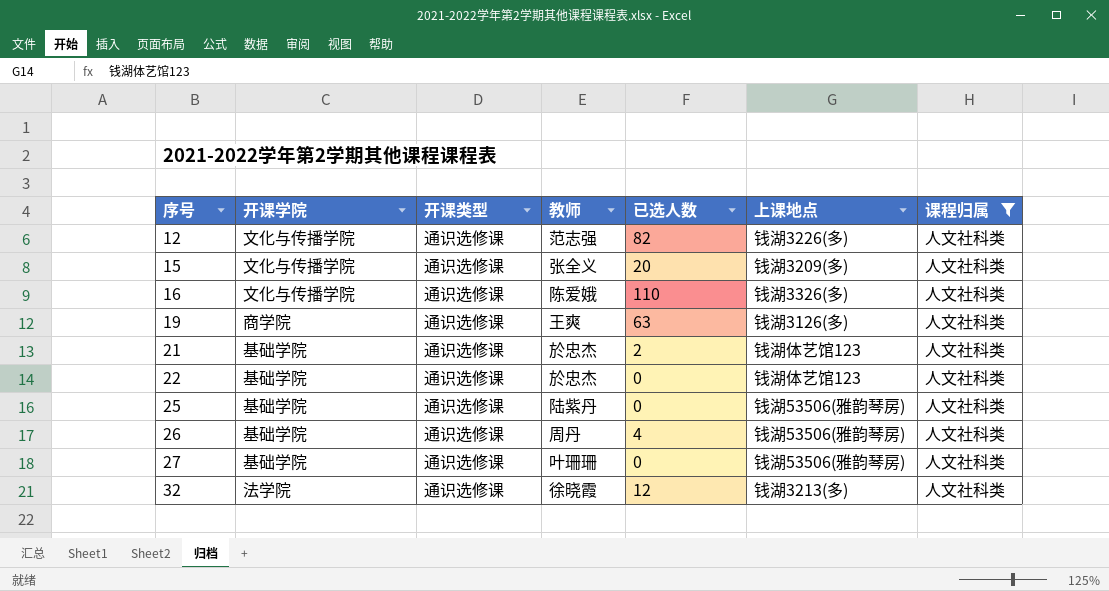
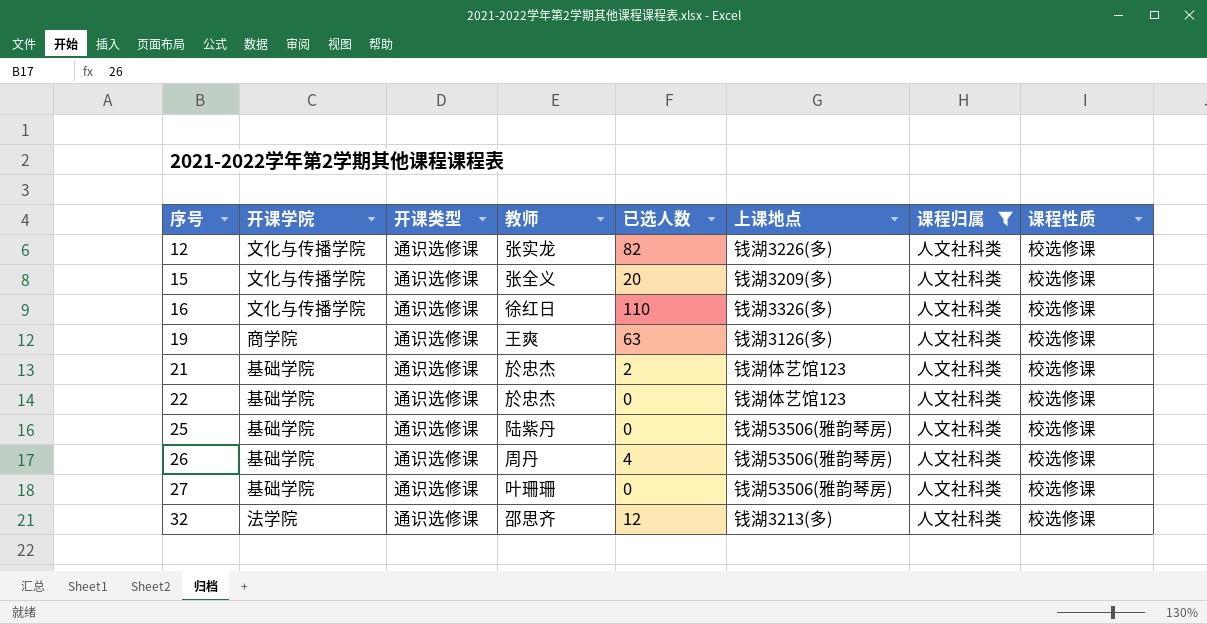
column 课程性质 | position: none -> 8
12 | 教师: 范志强 -> 张实龙
16 | 教师: 陈爱娥 -> 徐红日
32 | 教师: 徐晓霞 -> 邵思齐

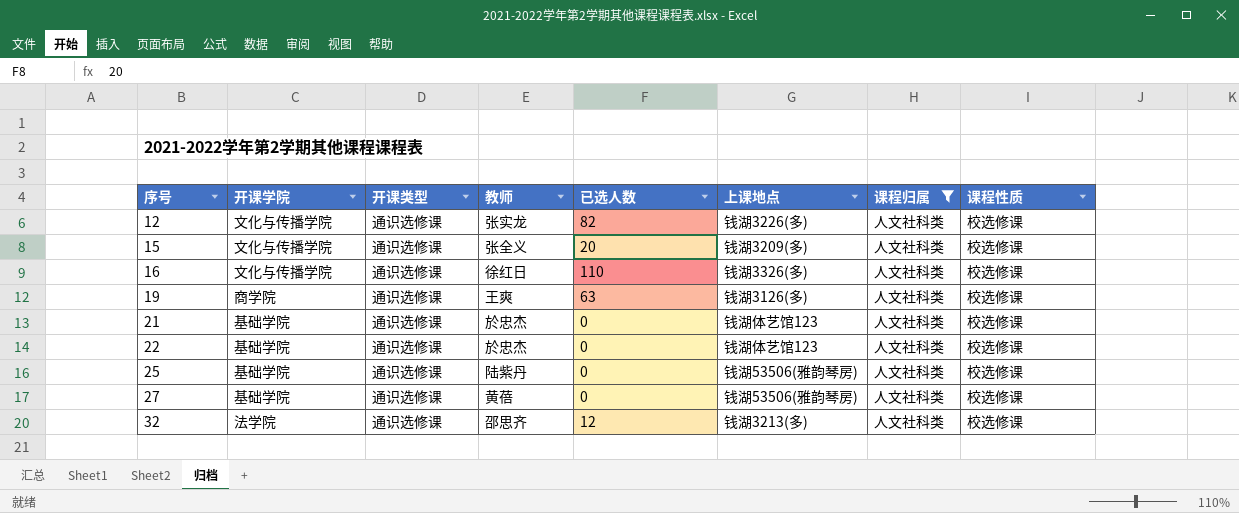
row 26: 基础学院 | 通识选修课 | 周丹 | 4 | 钱湖53506(雅韵琴房) | 人文社科类 | 校选修课 -> none
21 | 已选人数: 2 -> 0
27 | 教师: 叶珊珊 -> 黄蓓

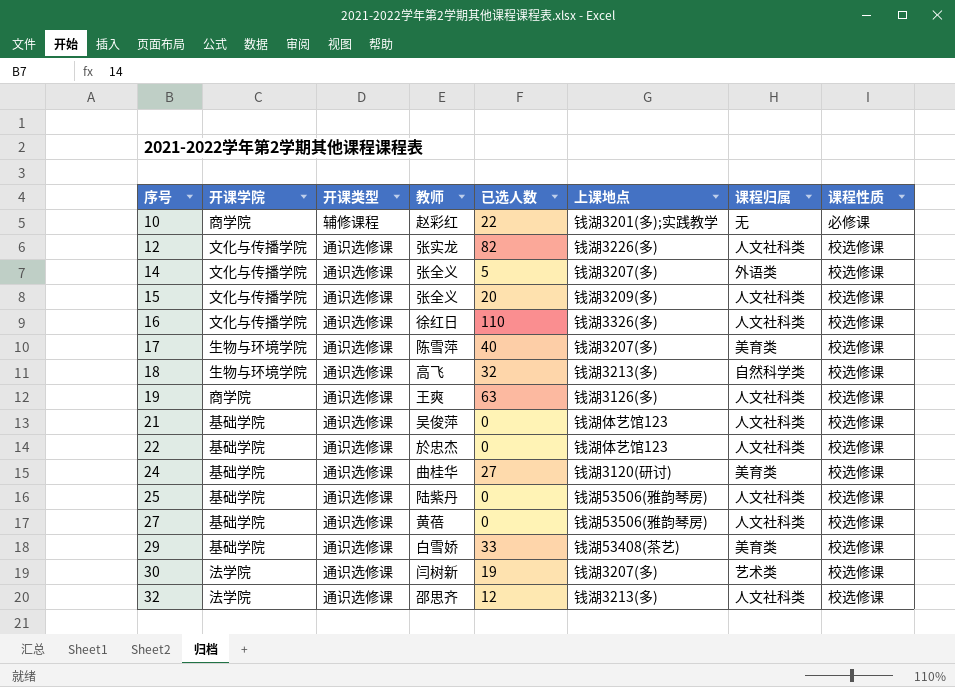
filter: 课程归属 = 人文社科类 -> none
21 | 教师: 於忠杰 -> 吴俊萍

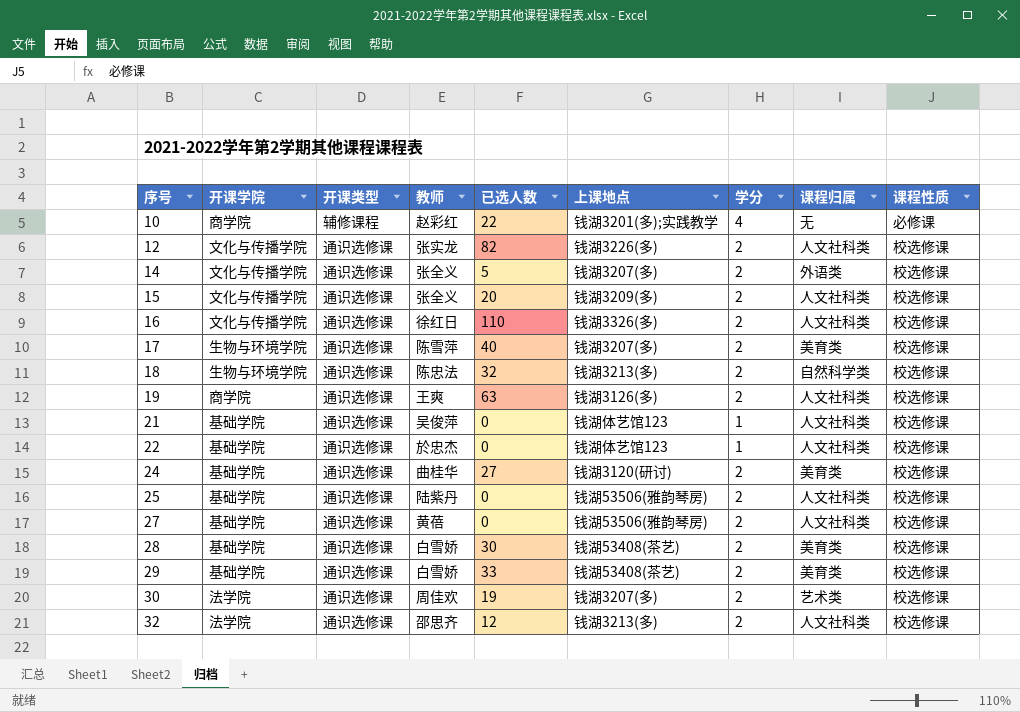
column 学分 | position: none -> 7
18 | 教师: 高飞 -> 陈忠法
row 28: none -> 基础学院 | 通识选修课 | 白雪娇 | 30 | 钱湖53408(茶艺) | 2 | 美育类 | 校选修课
30 | 教师: 闫树新 -> 周佳欢

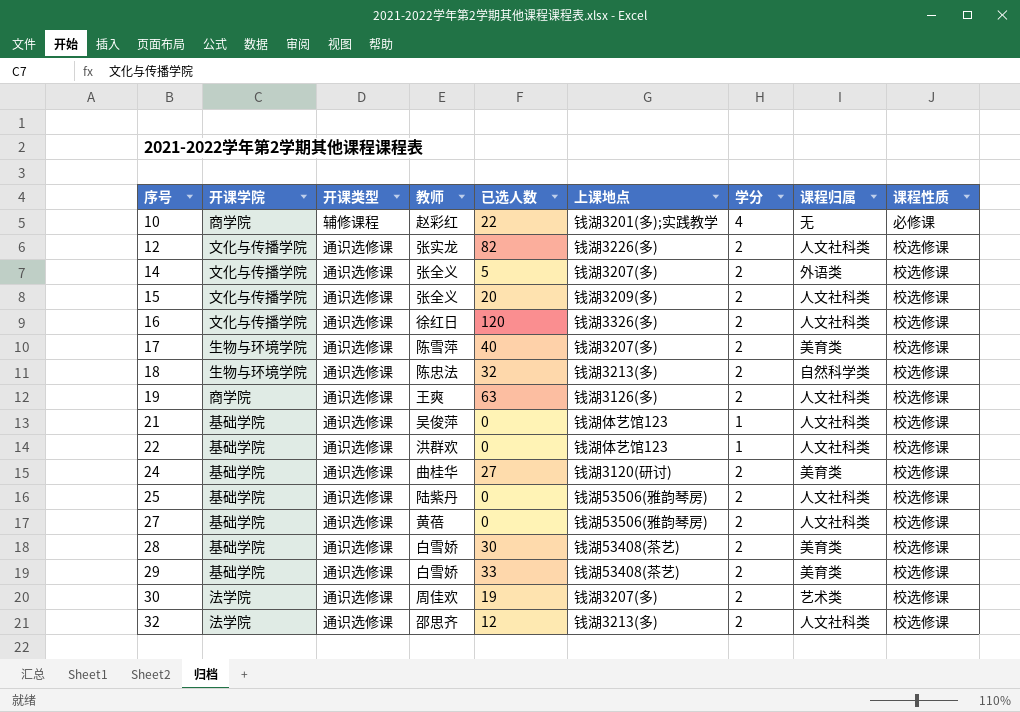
16 | 已选人数: 110 -> 120
22 | 教师: 於忠杰 -> 洪群欢

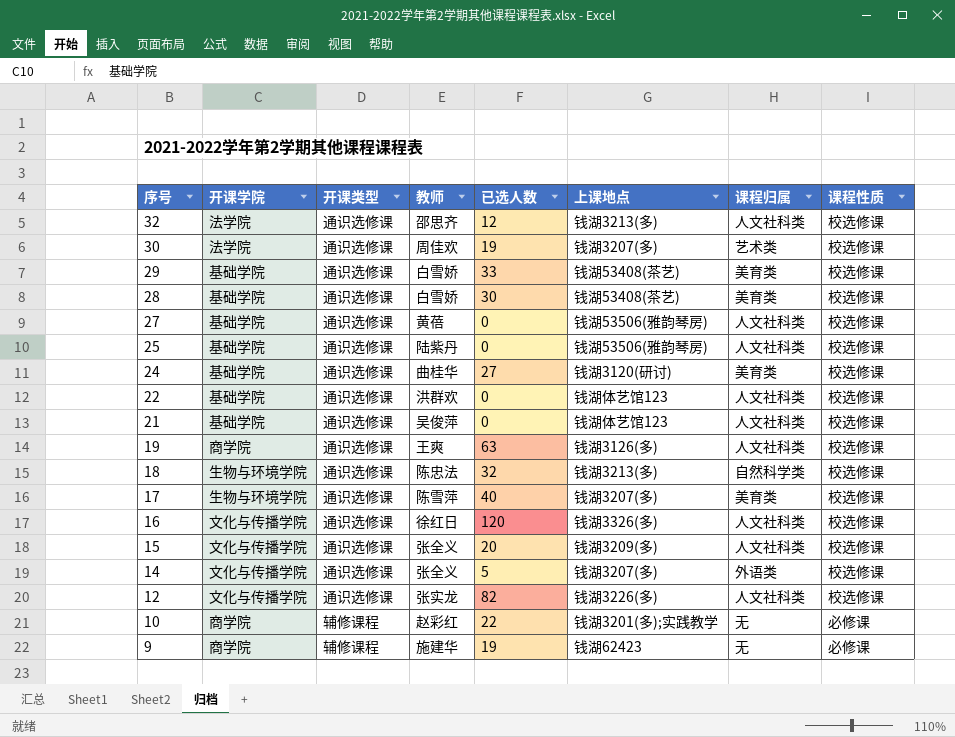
row order: 序号 ascending -> 序号 descending
column 学分 | position: 7 -> none
row 9: none -> 商学院 | 辅修课程 | 施建华 | 19 | 钱湖62423 | 无 | 必修课

